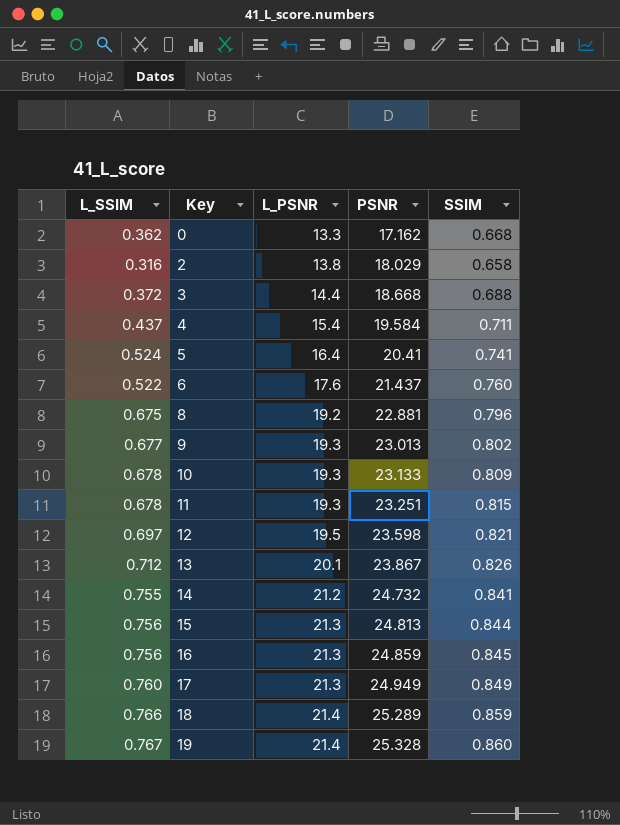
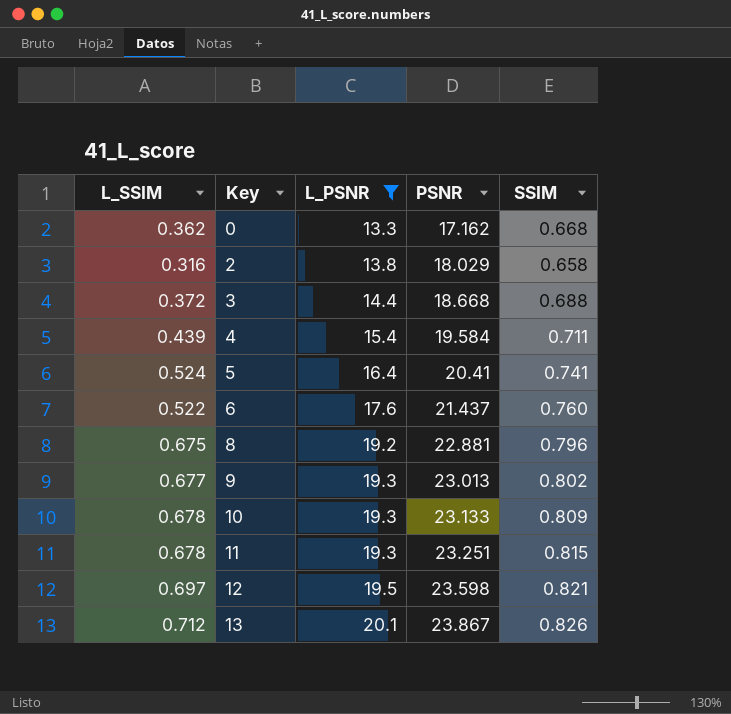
filter: none -> L_PSNR <= 20.1
4 | L_SSIM: 0.437 -> 0.439

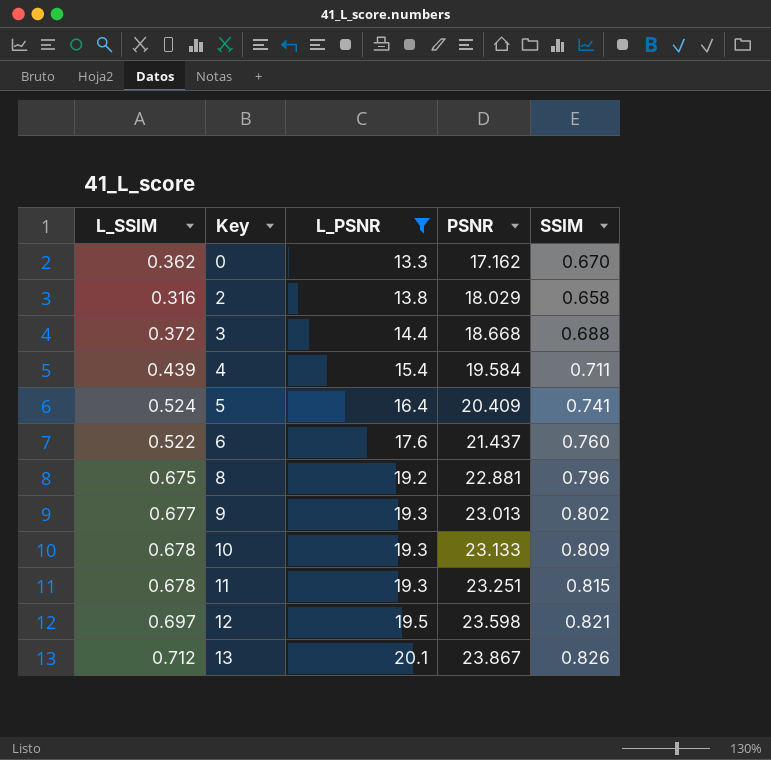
0 | SSIM: 0.668 -> 0.670
5 | PSNR: 20.41 -> 20.409

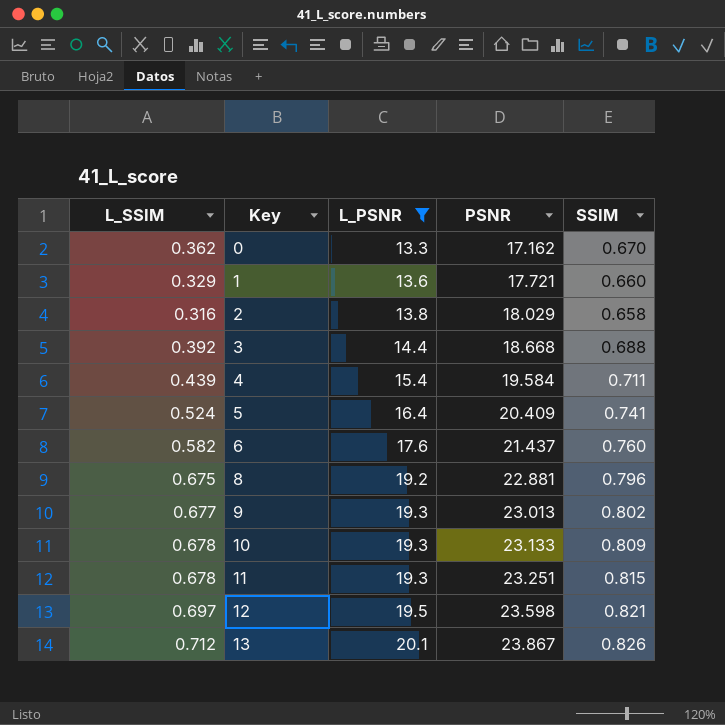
row 1: none -> 0.329 | 13.6 | 17.721 | 0.660
3 | L_SSIM: 0.372 -> 0.392
6 | L_SSIM: 0.522 -> 0.582

